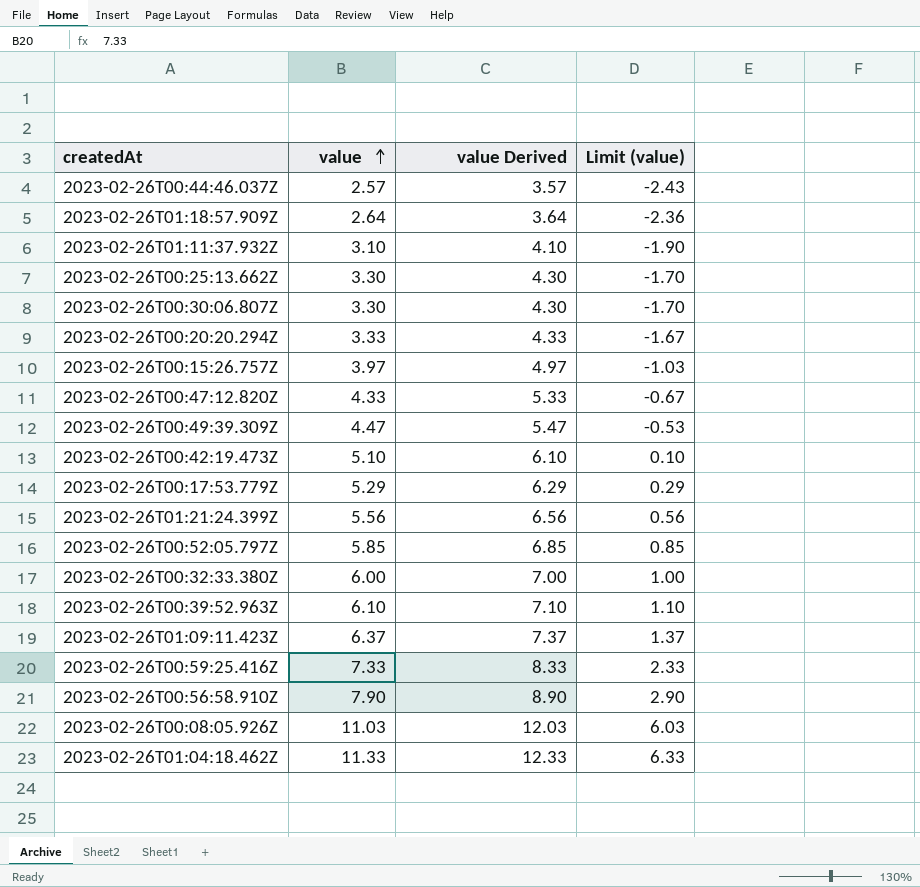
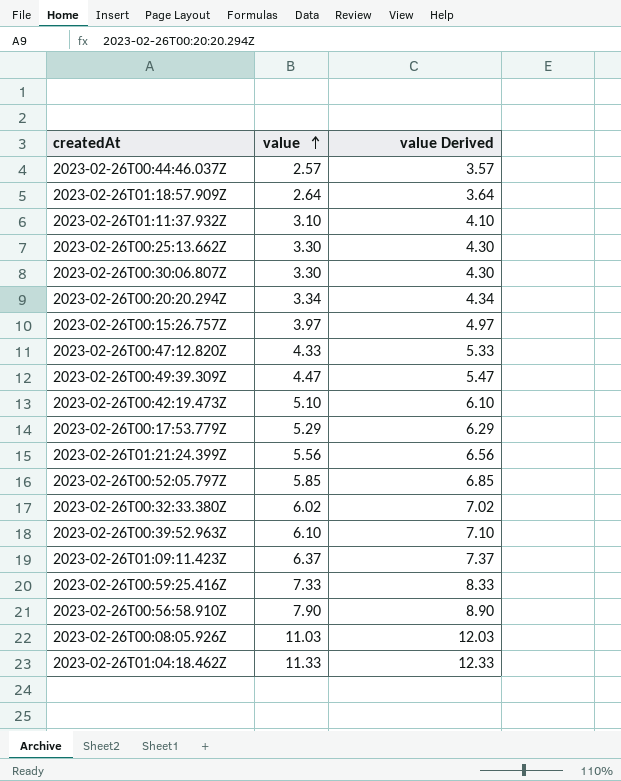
column Limit (value) | formula: [value] - 5 -> none
2023-02-26T00:20:20.294Z | value: 3.33 -> 3.34
2023-02-26T00:20:20.294Z | value Derived: 4.33 -> 4.34
2023-02-26T00:32:33.380Z | value: 6.00 -> 6.02
2023-02-26T00:32:33.380Z | value Derived: 7.00 -> 7.02

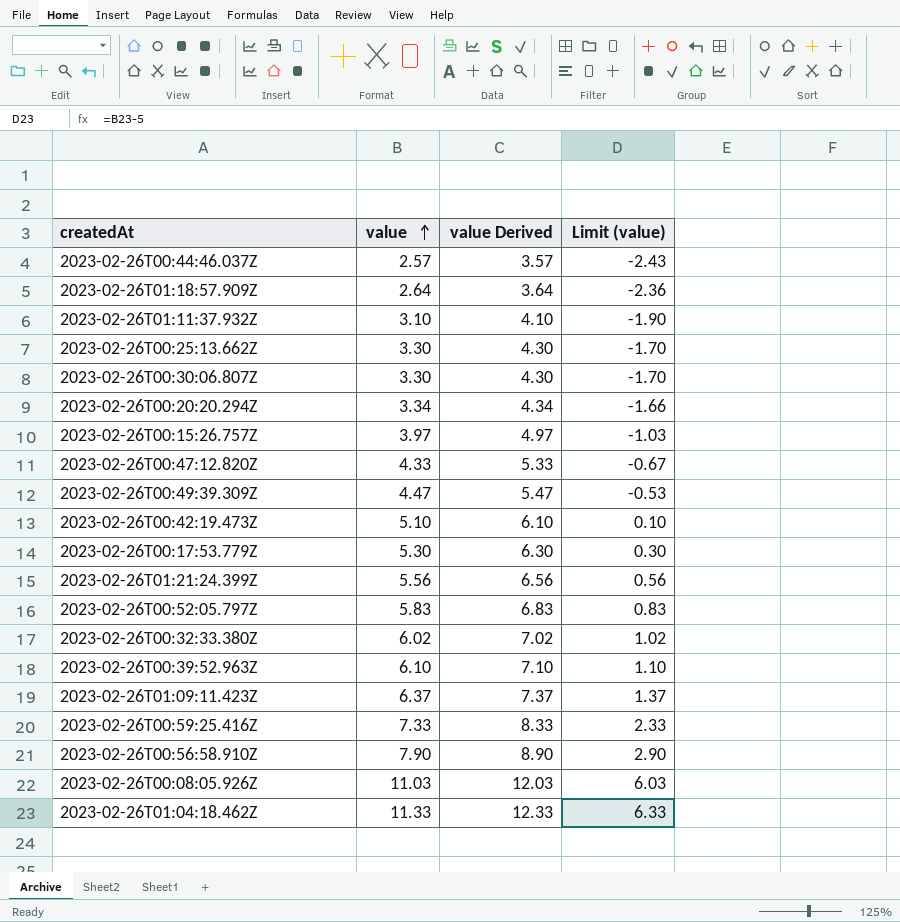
column Limit (value) | formula: none -> [value] - 5
2023-02-26T00:17:53.779Z | value: 5.29 -> 5.30
2023-02-26T00:17:53.779Z | value Derived: 6.29 -> 6.30
2023-02-26T00:52:05.797Z | value: 5.85 -> 5.83
2023-02-26T00:52:05.797Z | value Derived: 6.85 -> 6.83

